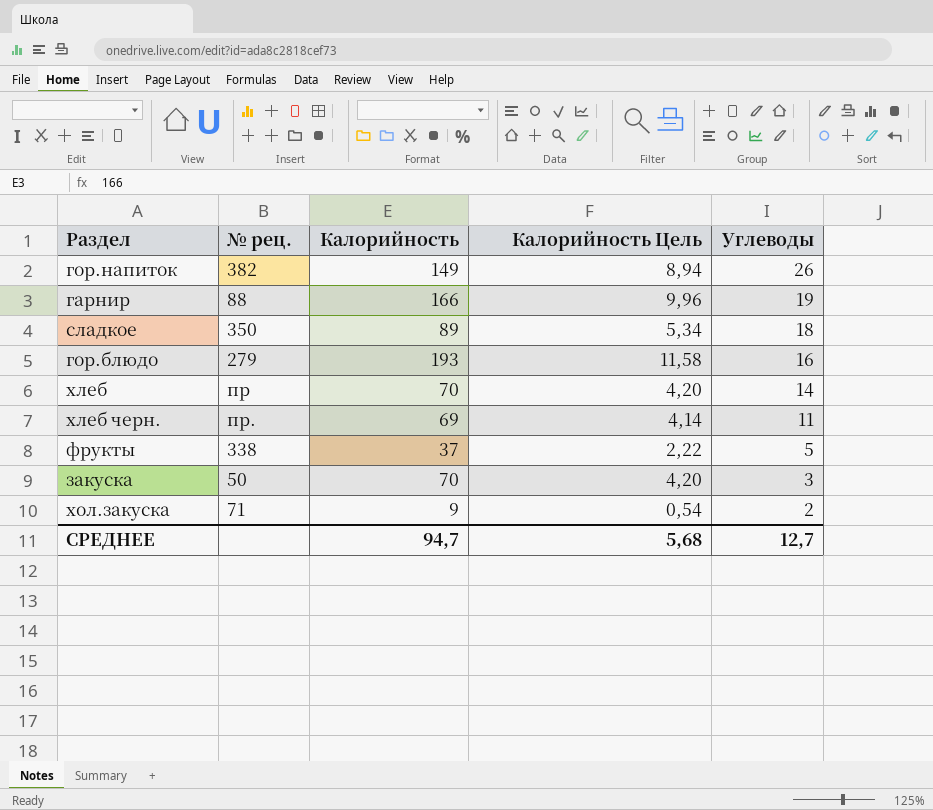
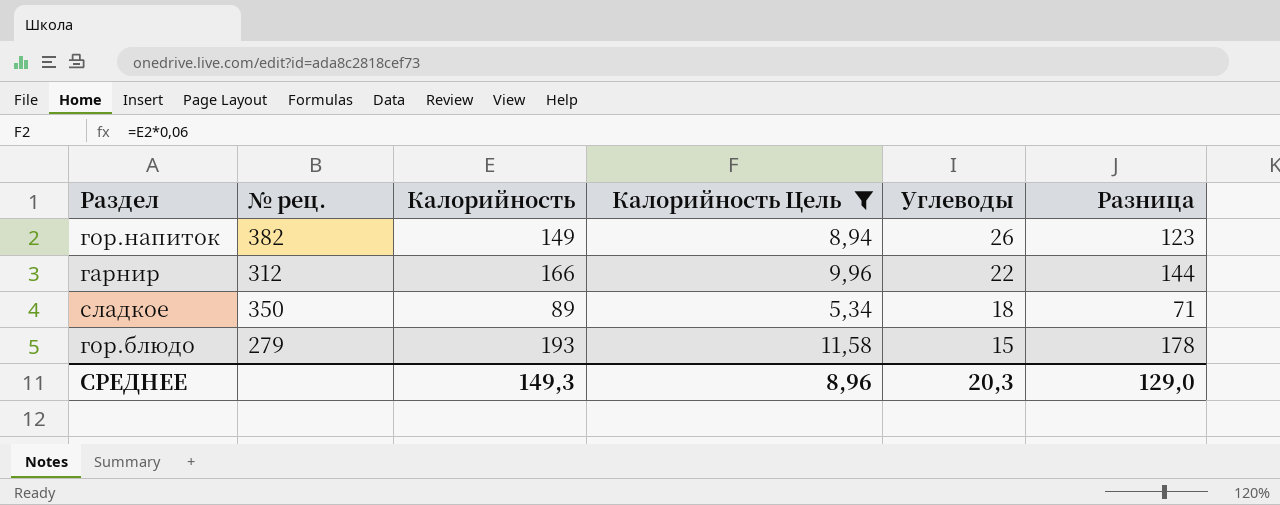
filter: none -> Калорийность Цель >= 5,34
column Разница | formula: none -> [Калорийность] - [Углеводы]
гарнир | № рец.: 88 -> 312
гарнир | Углеводы: 19 -> 22
гор.блюдо | Углеводы: 16 -> 15
СРЕДНЕЕ | Калорийность: 94,7 -> 149,3
СРЕДНЕЕ | Калорийность Цель: 5,68 -> 8,96
СРЕДНЕЕ | Углеводы: 12,7 -> 20,3

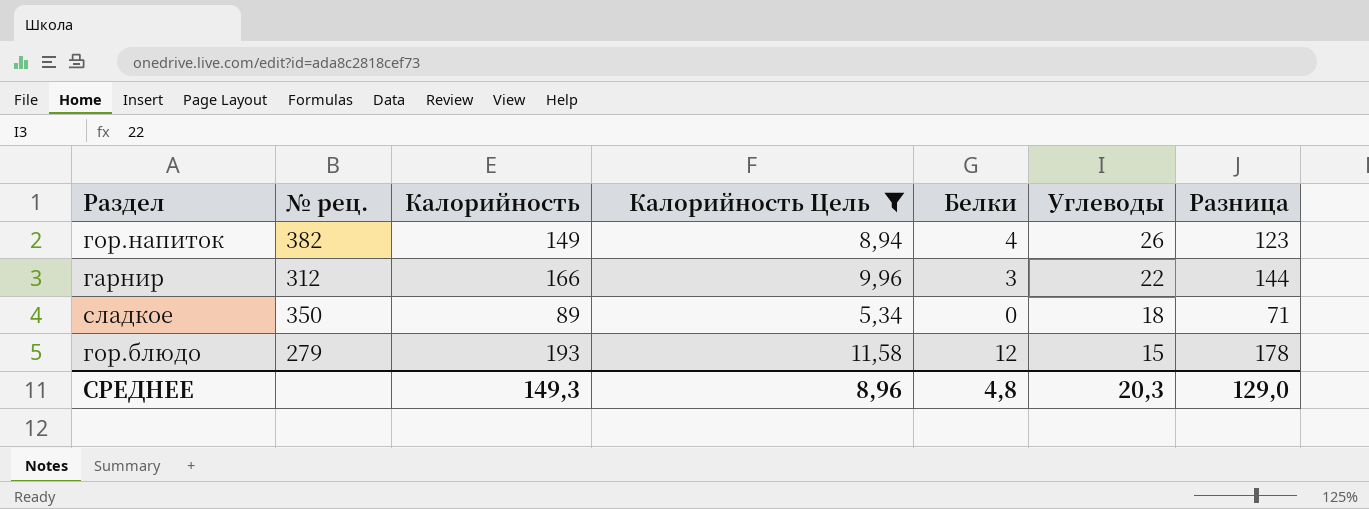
column Белки | position: none -> 5

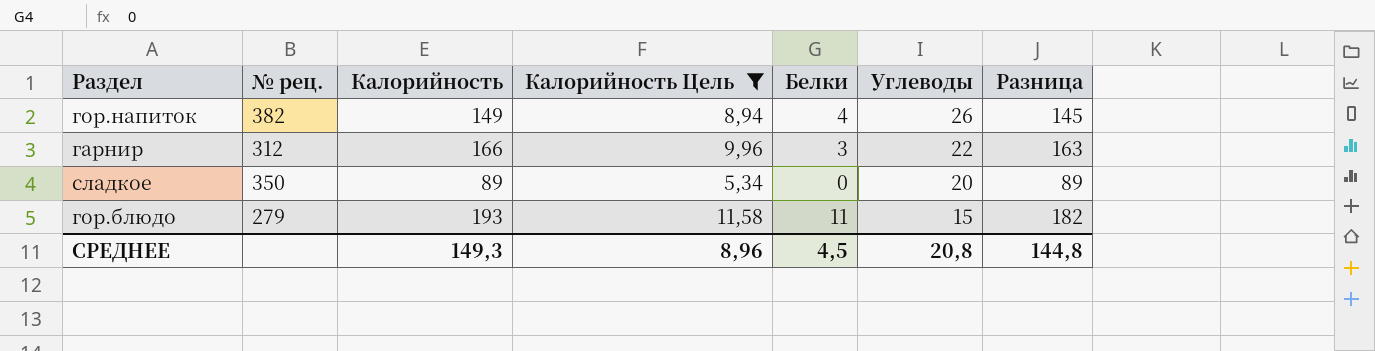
column Разница | formula: [Калорийность] - [Углеводы] -> [Калорийность] - [Белки]
сладкое | Углеводы: 18 -> 20
гор.блюдо | Белки: 12 -> 11
СРЕДНЕЕ | Белки: 4,8 -> 4,5
СРЕДНЕЕ | Углеводы: 20,3 -> 20,8
СРЕДНЕЕ | Разница: 129,0 -> 144,8

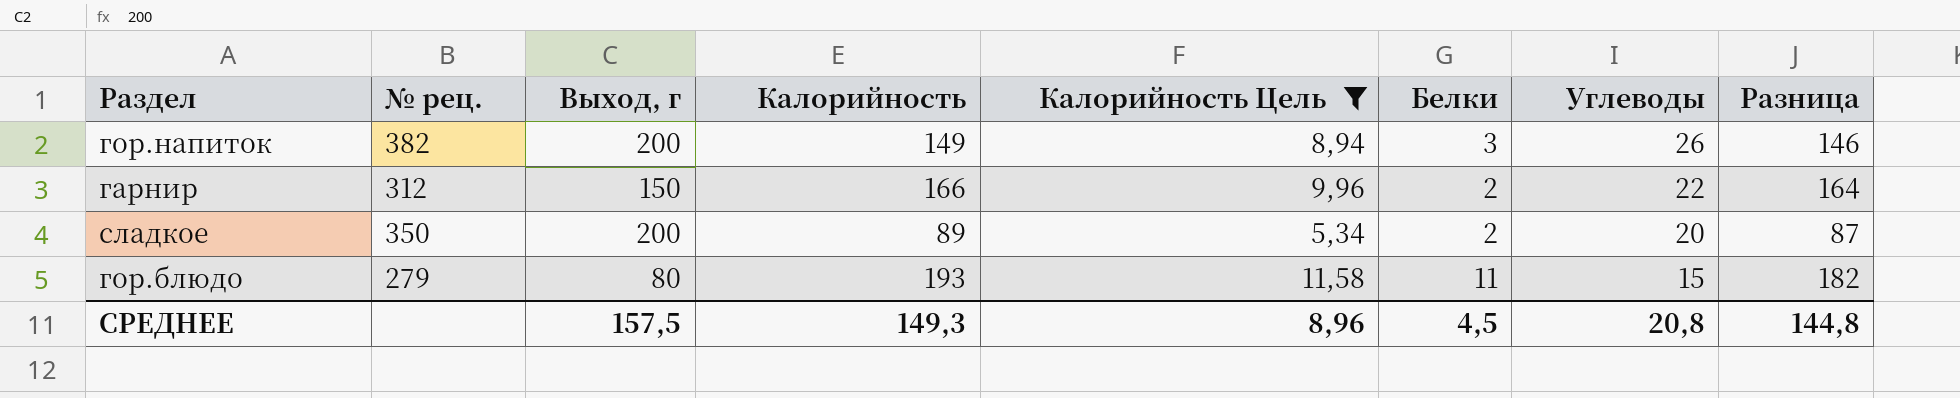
column Выход, г | position: none -> 3
гор.напиток | Белки: 4 -> 3
гор.напиток | Разница: 145 -> 146
гарнир | Белки: 3 -> 2
гарнир | Разница: 163 -> 164
сладкое | Белки: 0 -> 2
сладкое | Разница: 89 -> 87

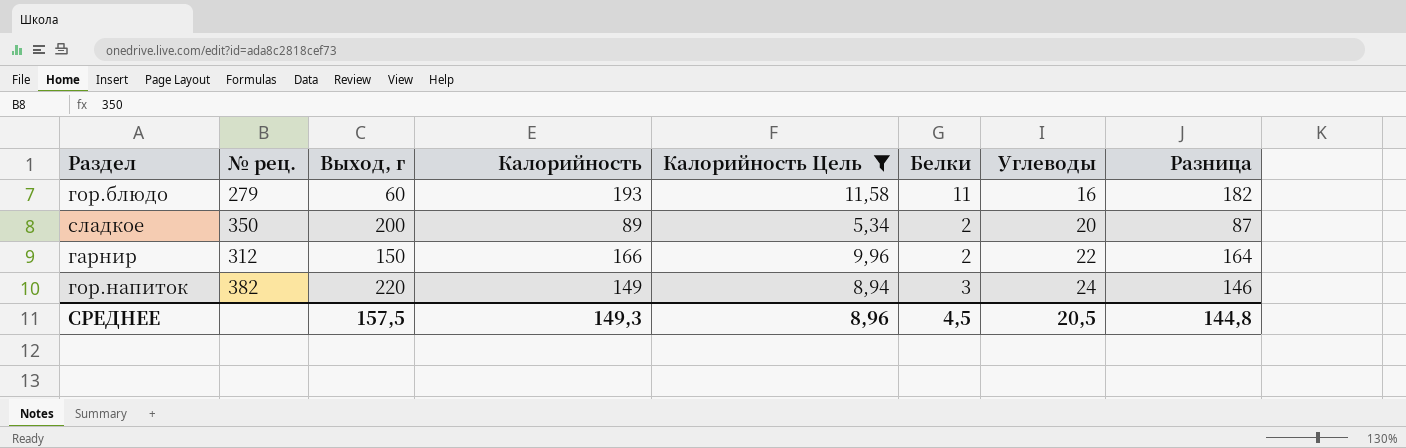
row order: Углеводы descending -> Углеводы ascending
гор.блюдо | Выход, г: 80 -> 60
гор.блюдо | Углеводы: 15 -> 16
гор.напиток | Выход, г: 200 -> 220
гор.напиток | Углеводы: 26 -> 24
СРЕДНЕЕ | Углеводы: 20,8 -> 20,5

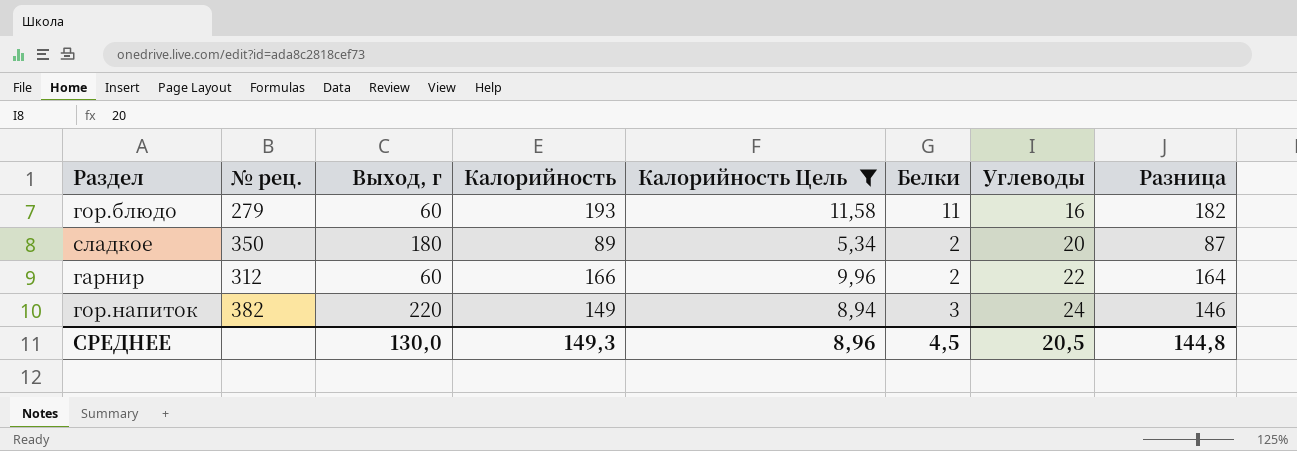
сладкое | Выход, г: 200 -> 180
гарнир | Выход, г: 150 -> 60
СРЕДНЕЕ | Выход, г: 157,5 -> 130,0

